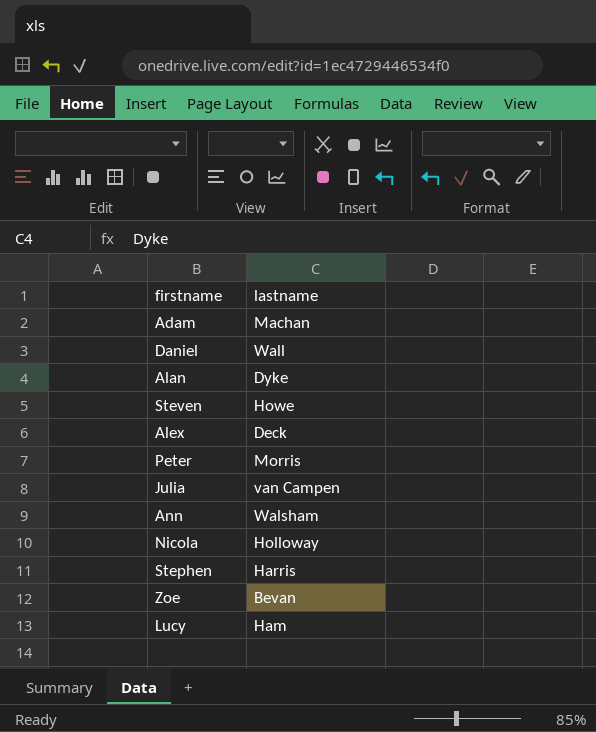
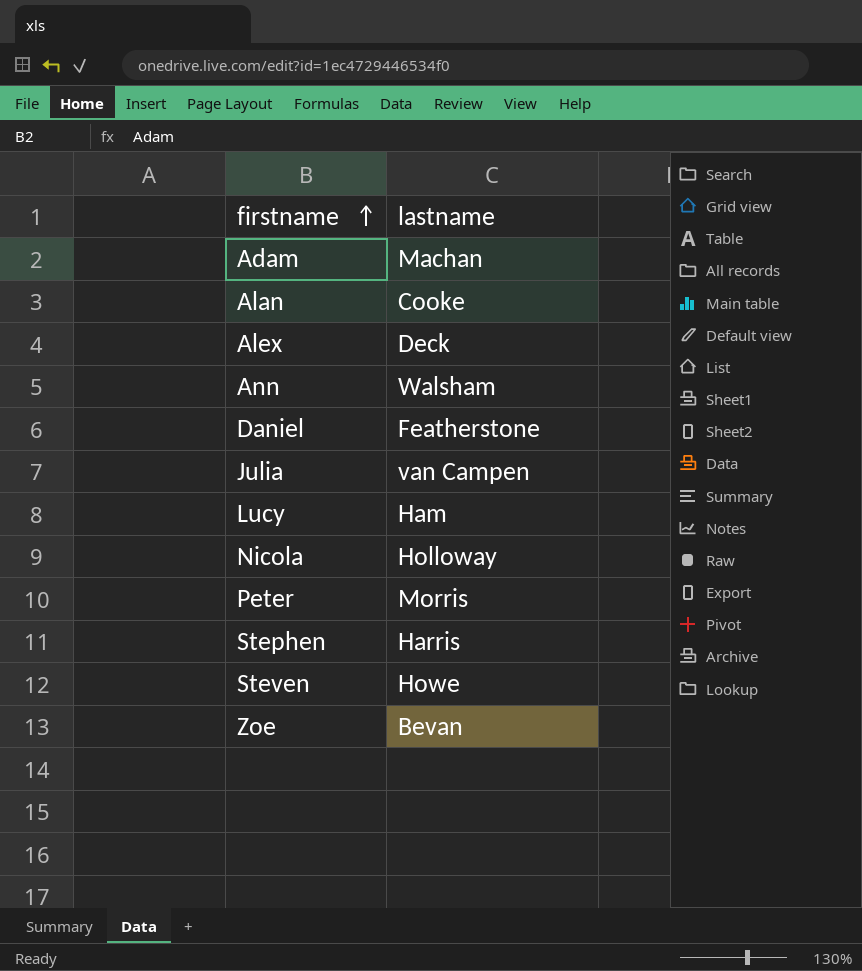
row order: none -> firstname ascending
Alan | lastname: Dyke -> Cooke
Daniel | lastname: Wall -> Featherstone

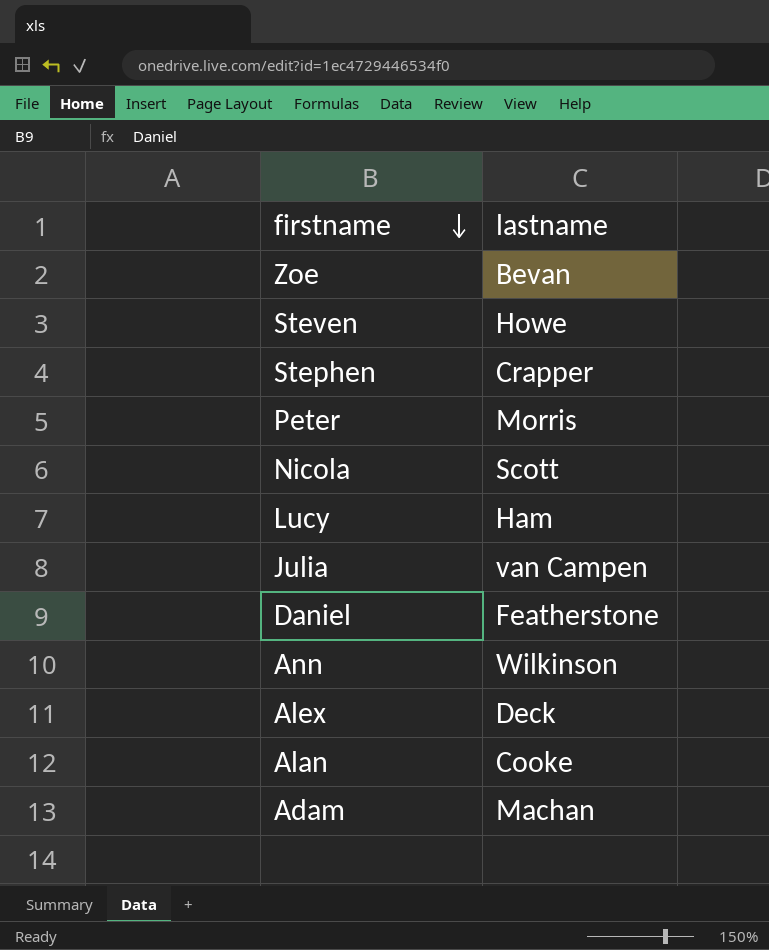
row order: firstname ascending -> firstname descending
Stephen | lastname: Harris -> Crapper
Nicola | lastname: Holloway -> Scott
Ann | lastname: Walsham -> Wilkinson

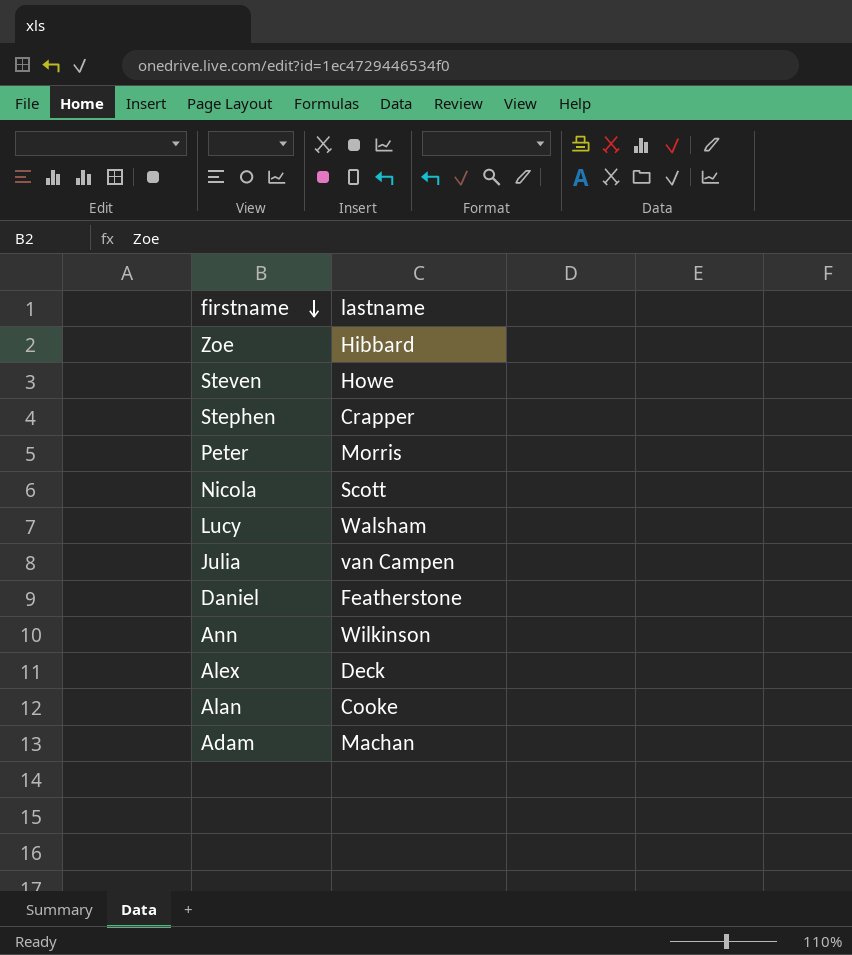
Zoe | lastname: Bevan -> Hibbard
Lucy | lastname: Ham -> Walsham

